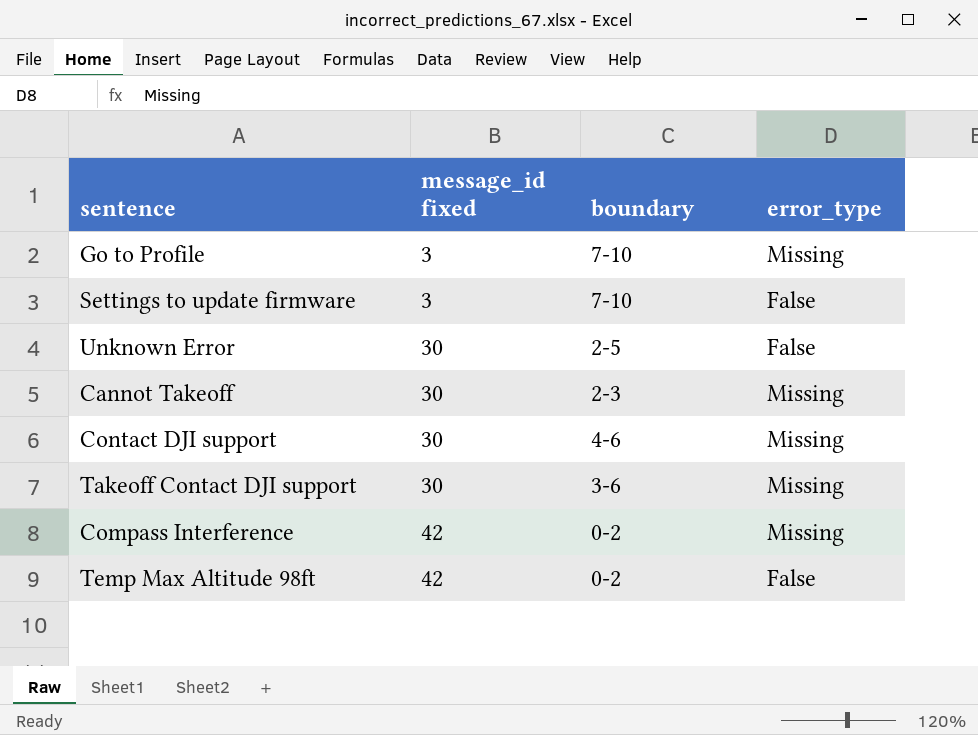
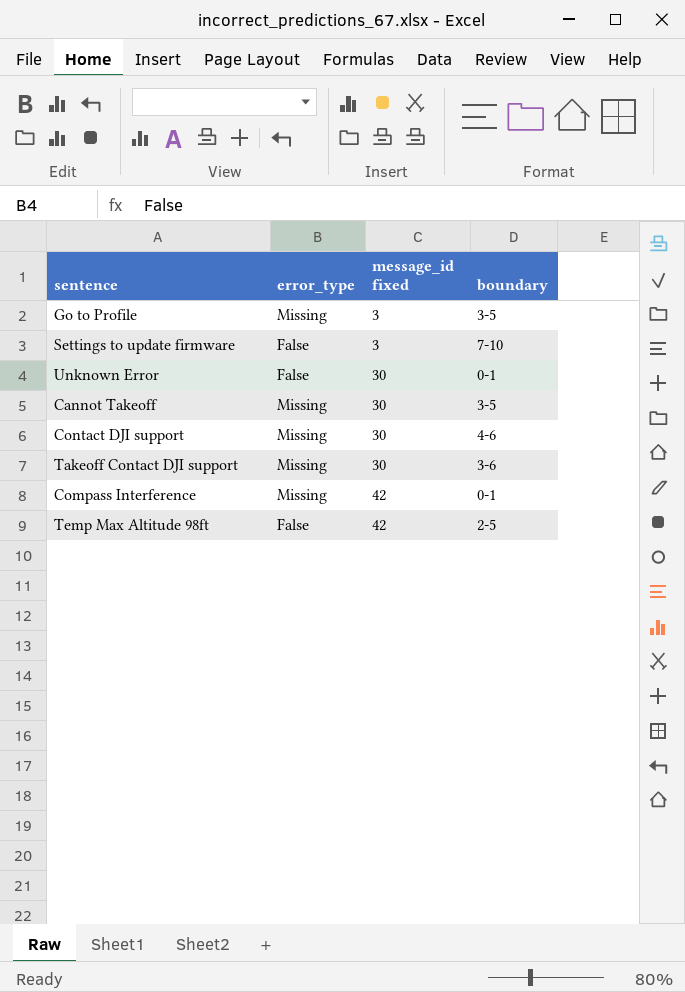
column error_type | position: 4 -> 2
Go to Profile | boundary: 7-10 -> 3-5
Unknown Error | boundary: 2-5 -> 0-1
Cannot Takeoff | boundary: 2-3 -> 3-5
Compass Interference | boundary: 0-2 -> 0-1
Temp Max Altitude 98ft | boundary: 0-2 -> 2-5

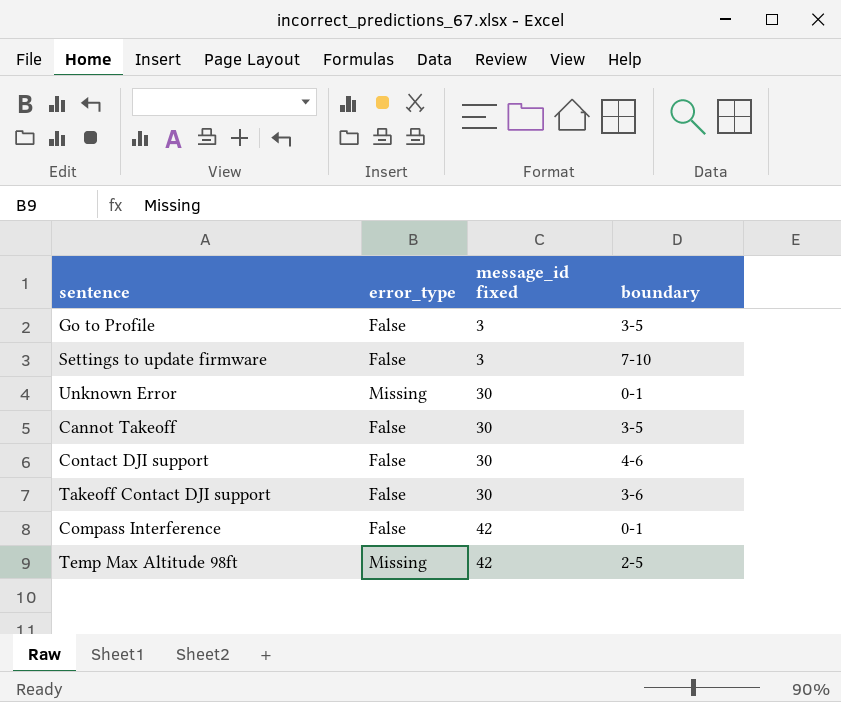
Go to Profile | error_type: Missing -> False
Unknown Error | error_type: False -> Missing
Cannot Takeoff | error_type: Missing -> False
Contact DJI support | error_type: Missing -> False
Takeoff Contact DJI support | error_type: Missing -> False
Compass Interference | error_type: Missing -> False
Temp Max Altitude 98ft | error_type: False -> Missing

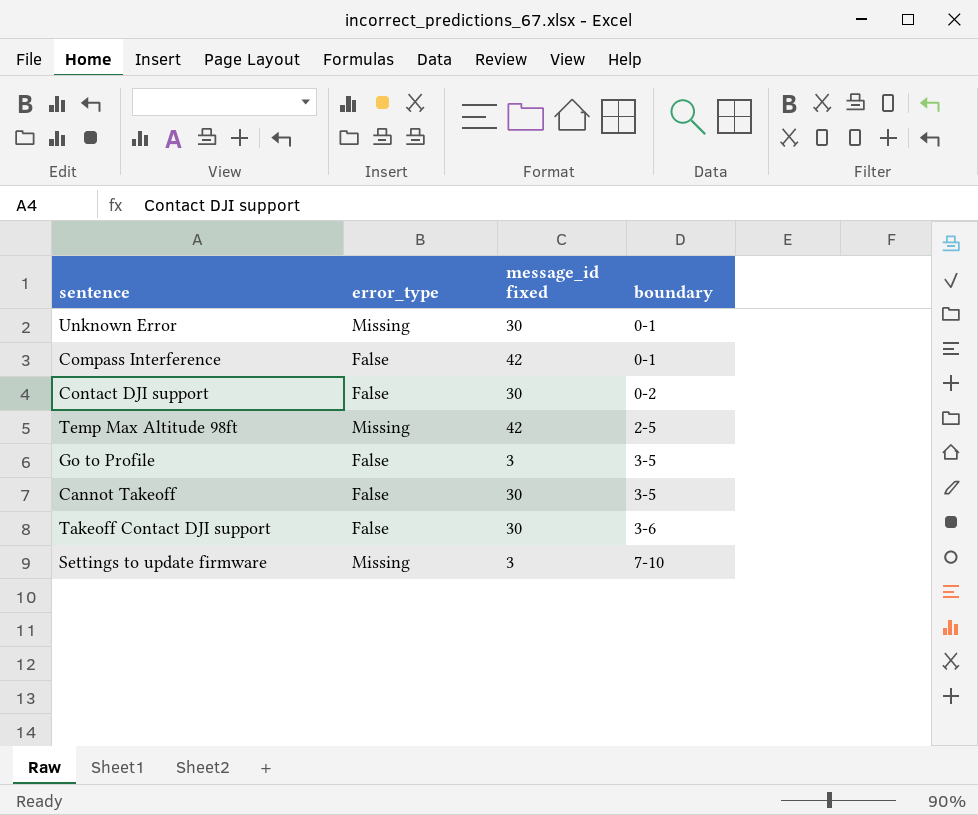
row order: message_id fixed ascending -> boundary ascending
Contact DJI support | boundary: 4-6 -> 0-2
Settings to update firmware | error_type: False -> Missing

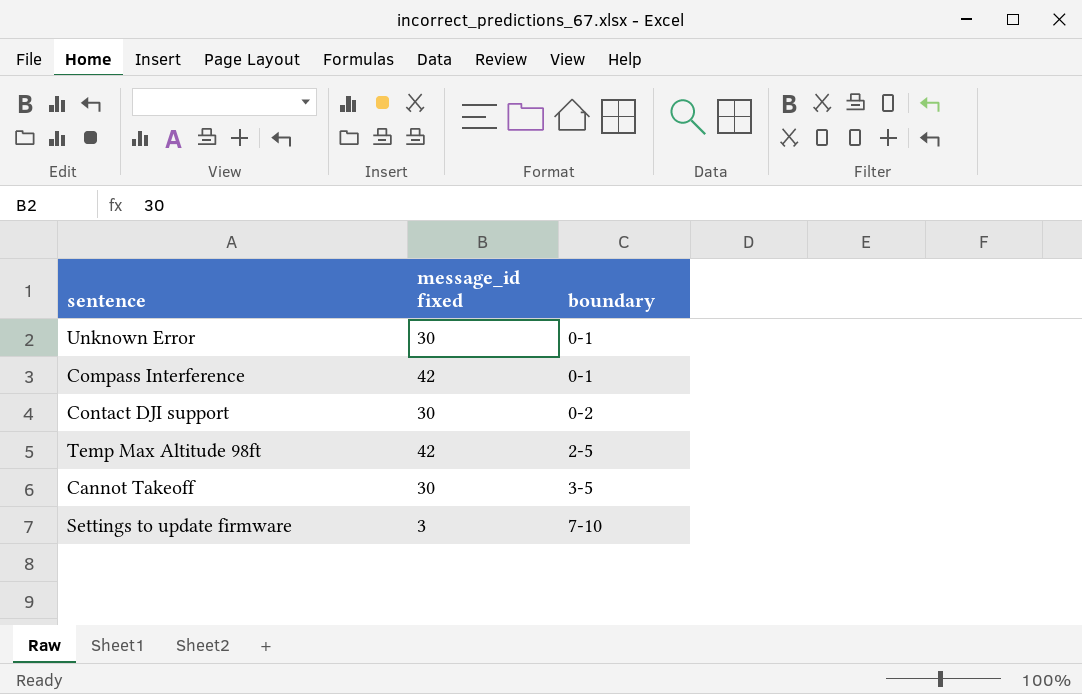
column error_type | position: 2 -> none
row Go to Profile: False | 3 | 3-5 -> none
row Takeoff Contact DJI support: False | 30 | 3-6 -> none

